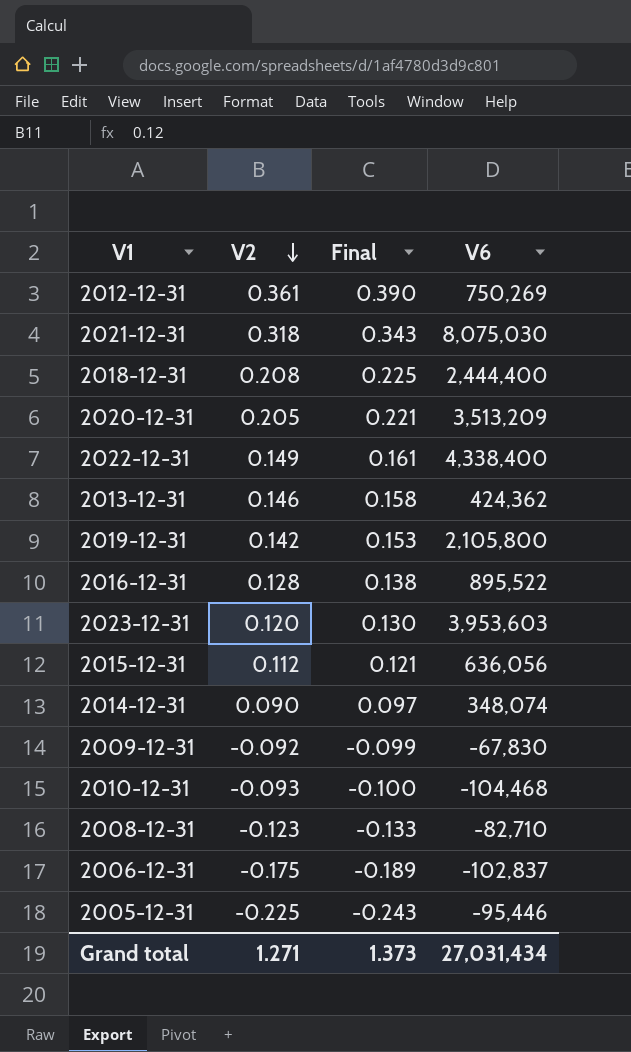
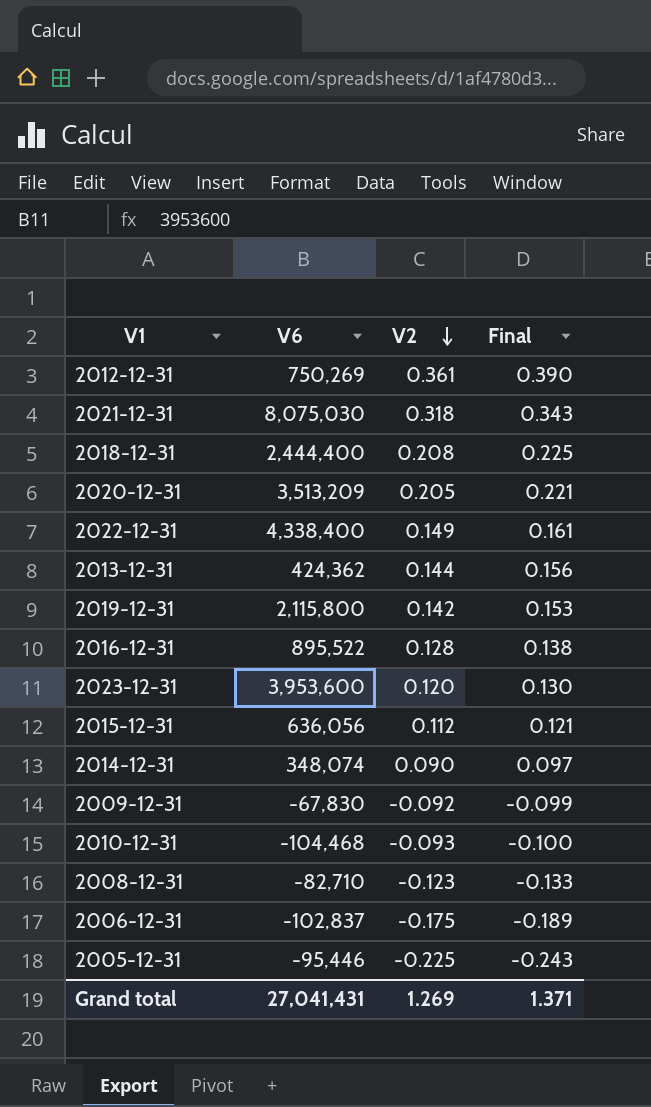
column V6 | position: 4 -> 2
2013-12-31 | V2: 0.146 -> 0.144
2013-12-31 | Final: 0.158 -> 0.156
2019-12-31 | V6: 2,105,800 -> 2,115,800
2023-12-31 | V6: 3,953,603 -> 3,953,600
Grand total | V6: 27,031,434 -> 27,041,431
Grand total | V2: 1.271 -> 1.269
Grand total | Final: 1.373 -> 1.371

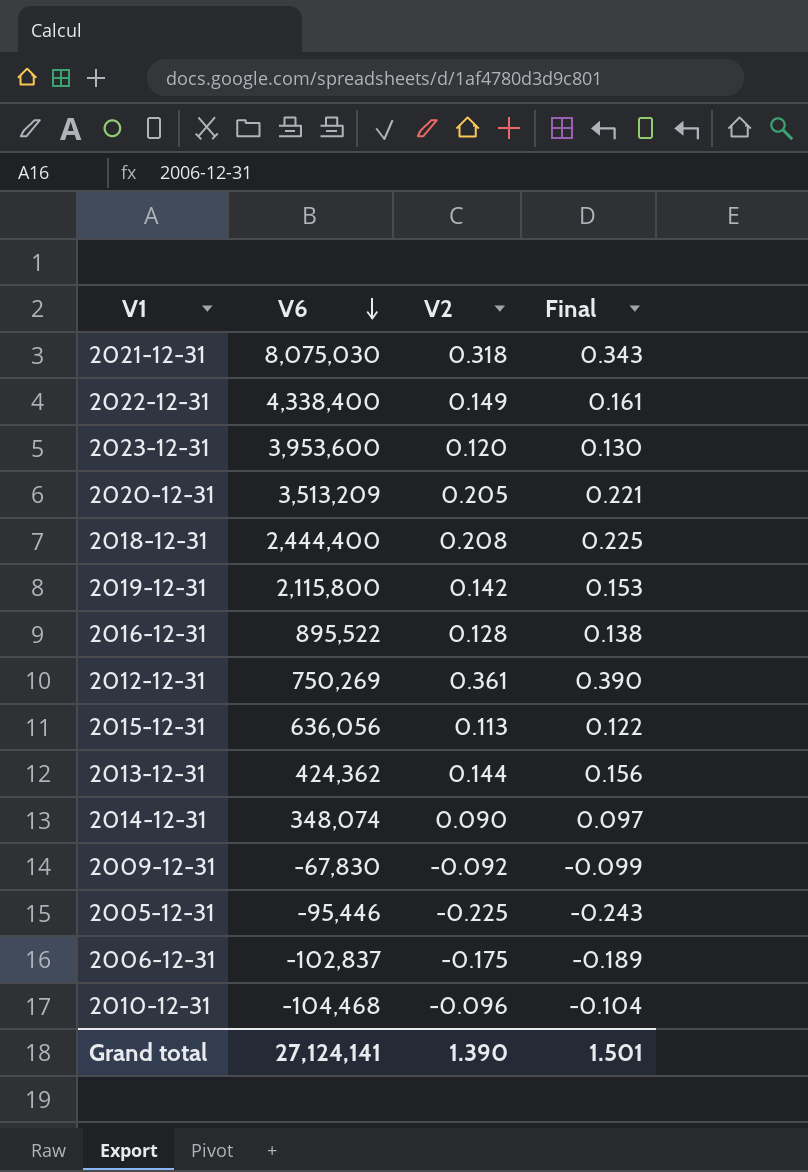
row order: V2 descending -> V6 descending
row 2008-12-31: -82,710 | -0.123 | -0.133 -> none
2015-12-31 | V2: 0.112 -> 0.113
2015-12-31 | Final: 0.121 -> 0.122
2010-12-31 | V2: -0.093 -> -0.096
2010-12-31 | Final: -0.100 -> -0.104
Grand total | V6: 27,041,431 -> 27,124,141
Grand total | V2: 1.269 -> 1.390
Grand total | Final: 1.371 -> 1.501

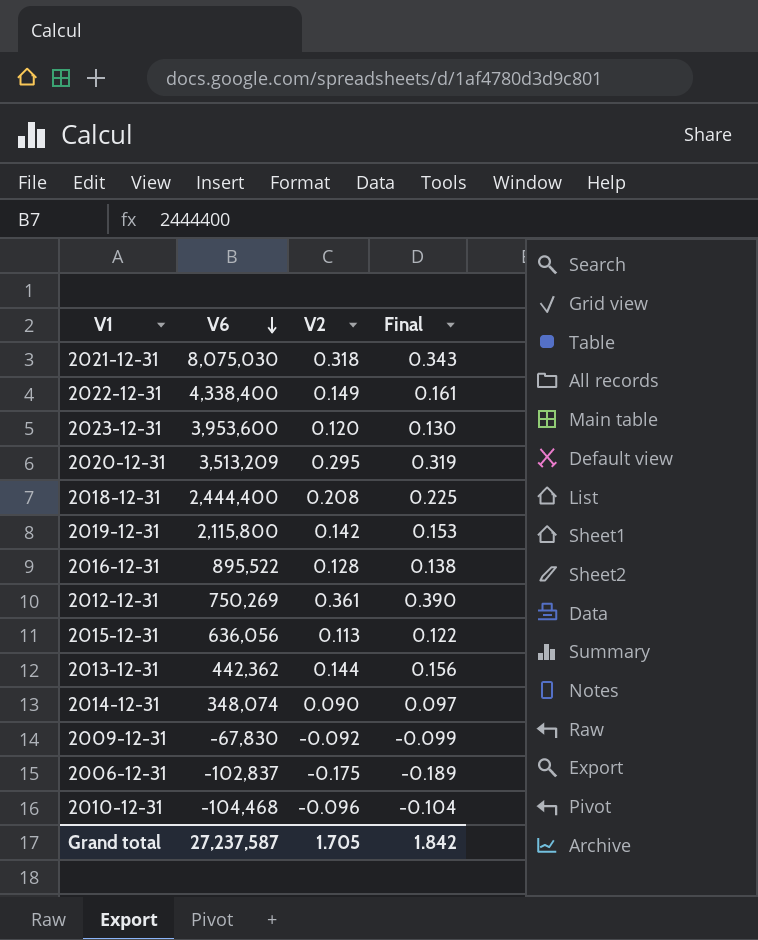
row 2005-12-31: -95,446 | -0.225 | -0.243 -> none
2020-12-31 | V2: 0.205 -> 0.295
2020-12-31 | Final: 0.221 -> 0.319
2013-12-31 | V6: 424,362 -> 442,362
Grand total | V6: 27,124,141 -> 27,237,587
Grand total | V2: 1.390 -> 1.705
Grand total | Final: 1.501 -> 1.842

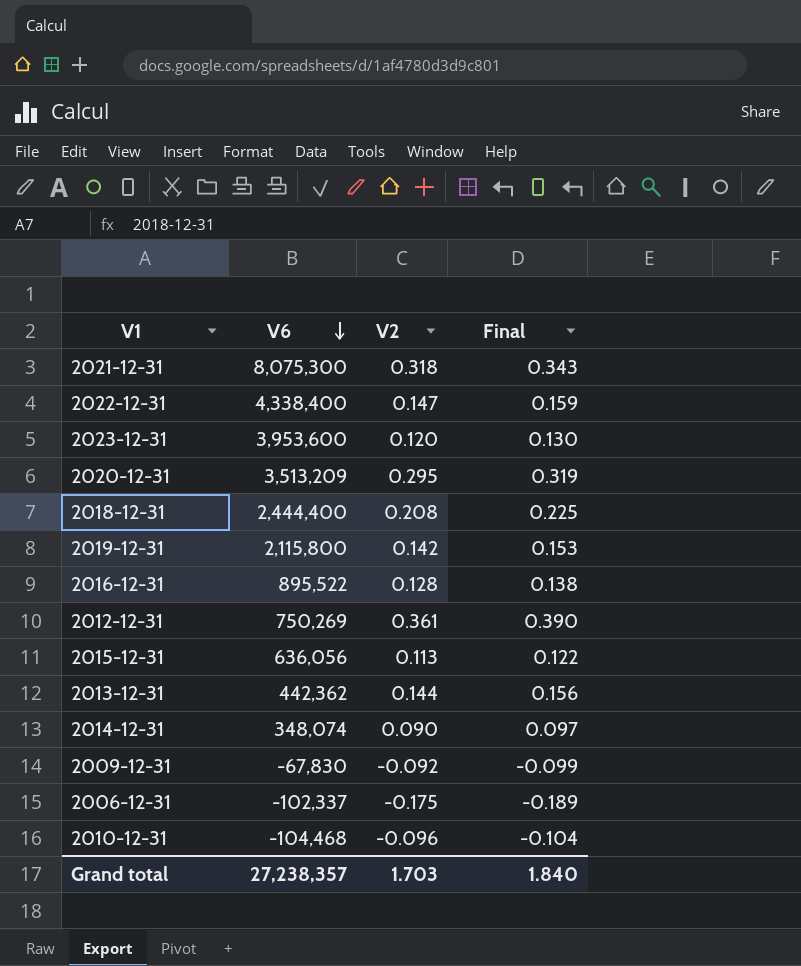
2021-12-31 | V6: 8,075,030 -> 8,075,300
2022-12-31 | V2: 0.149 -> 0.147
2022-12-31 | Final: 0.161 -> 0.159
2006-12-31 | V6: -102,837 -> -102,337
Grand total | V6: 27,237,587 -> 27,238,357
Grand total | V2: 1.705 -> 1.703
Grand total | Final: 1.842 -> 1.840

